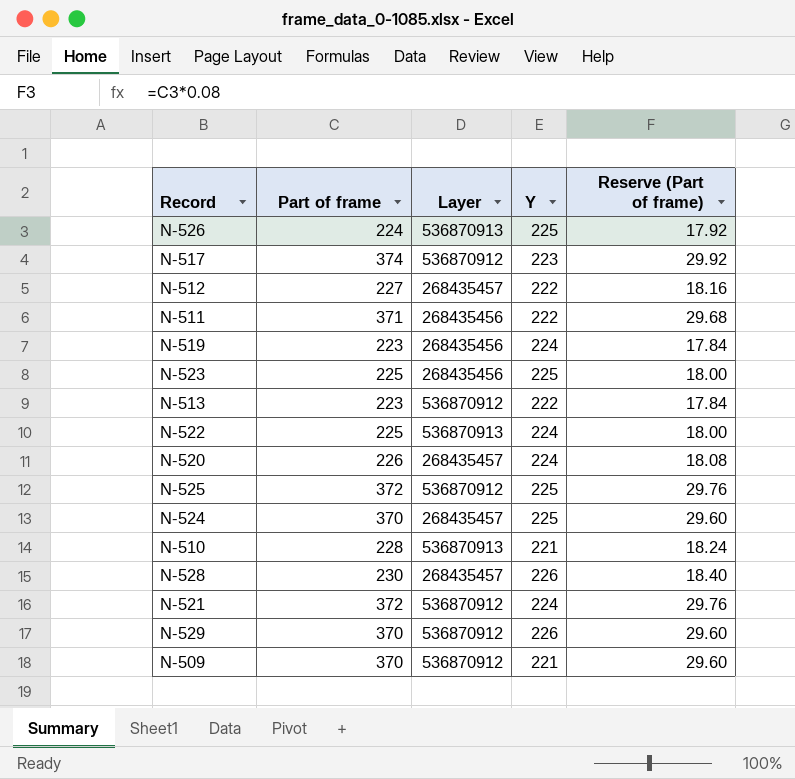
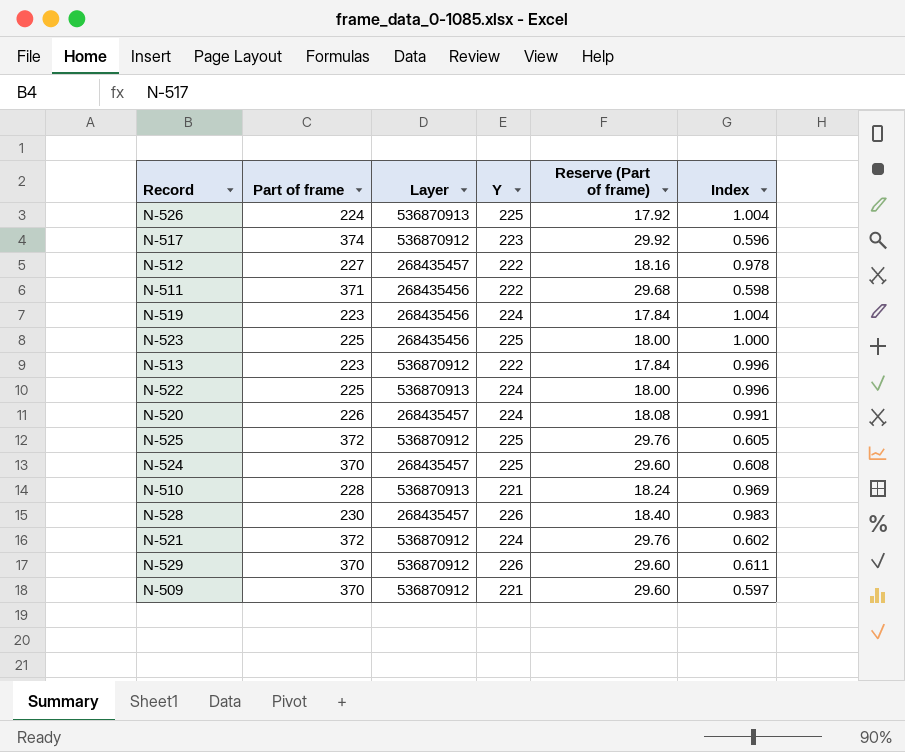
column Index | formula: none -> [Y] / [Part of frame]

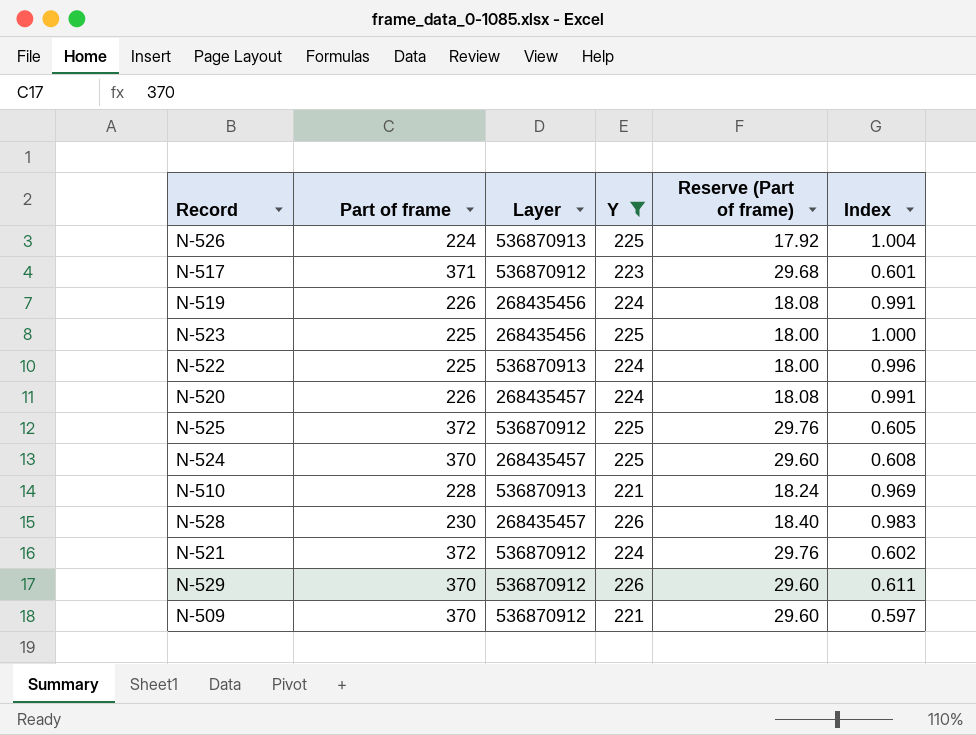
filter: none -> Y != 222
N-517 | Part of frame: 374 -> 371
N-517 | Reserve (Part of frame): 29.92 -> 29.68
N-517 | Index: 0.596 -> 0.601
N-519 | Part of frame: 223 -> 226
N-519 | Reserve (Part of frame): 17.84 -> 18.08
N-519 | Index: 1.004 -> 0.991

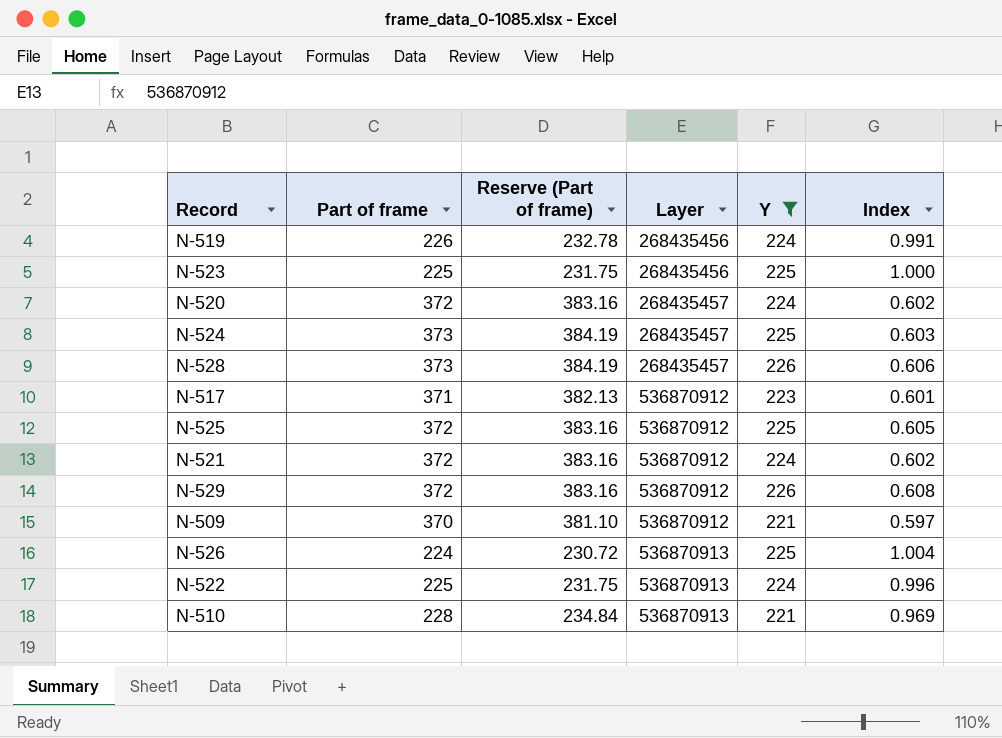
row order: none -> Layer ascending
column Reserve (Part of frame) | formula: [Part of frame] * 0.08 -> [Part of frame] * 1.03
column Reserve (Part of frame) | position: 5 -> 3
N-520 | Part of frame: 226 -> 372
N-520 | Index: 0.991 -> 0.602
N-524 | Part of frame: 370 -> 373
N-524 | Index: 0.608 -> 0.603
N-528 | Part of frame: 230 -> 373
N-528 | Index: 0.983 -> 0.606
N-529 | Part of frame: 370 -> 372
N-529 | Index: 0.611 -> 0.608

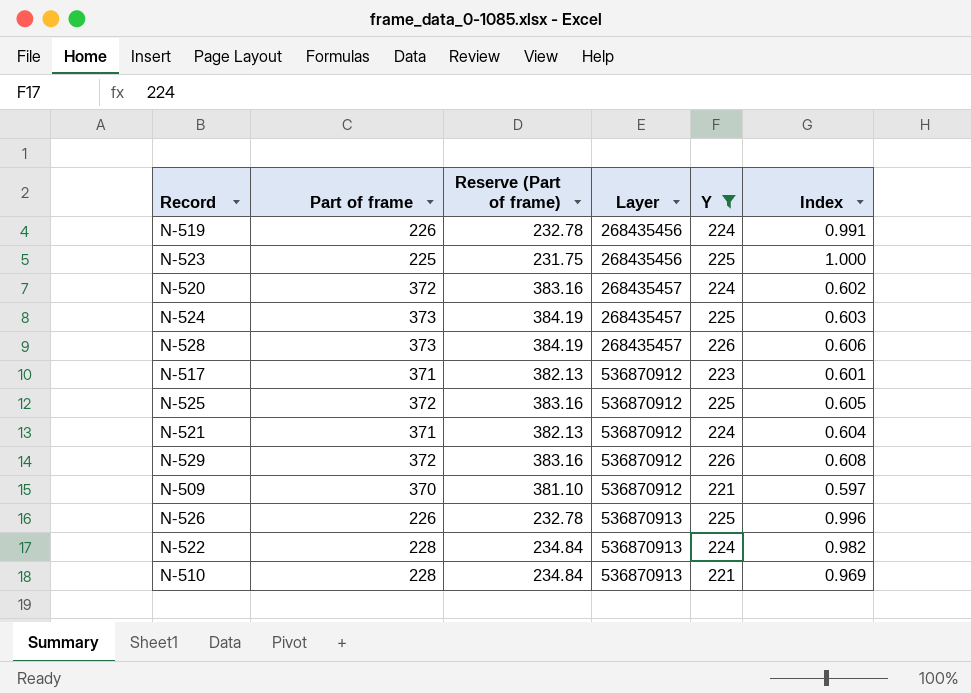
N-521 | Part of frame: 372 -> 371
N-521 | Reserve (Part of frame): 383.16 -> 382.13
N-521 | Index: 0.602 -> 0.604
N-526 | Part of frame: 224 -> 226
N-526 | Reserve (Part of frame): 230.72 -> 232.78
N-526 | Index: 1.004 -> 0.996
N-522 | Part of frame: 225 -> 228
N-522 | Reserve (Part of frame): 231.75 -> 234.84
N-522 | Index: 0.996 -> 0.982

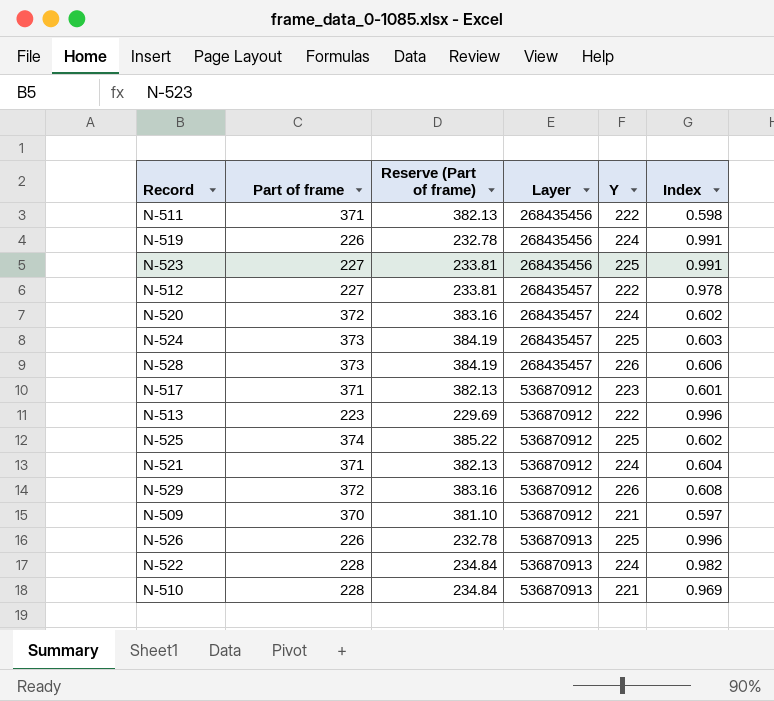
filter: Y != 222 -> none
N-523 | Part of frame: 225 -> 227
N-523 | Reserve (Part of frame): 231.75 -> 233.81
N-523 | Index: 1.000 -> 0.991
N-525 | Part of frame: 372 -> 374
N-525 | Reserve (Part of frame): 383.16 -> 385.22
N-525 | Index: 0.605 -> 0.602

